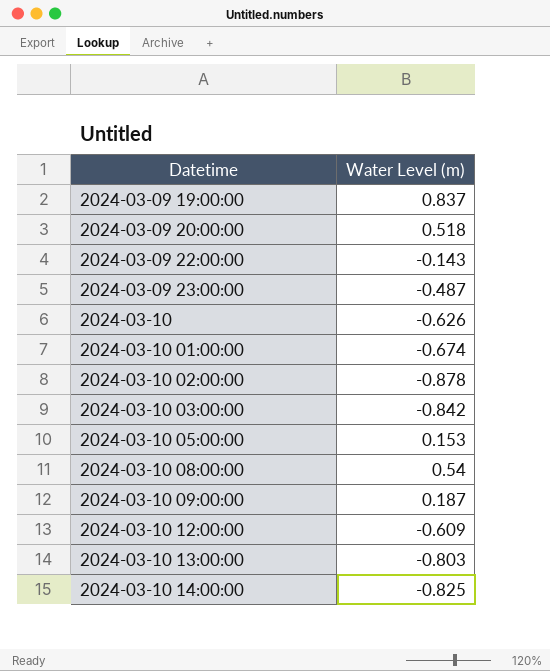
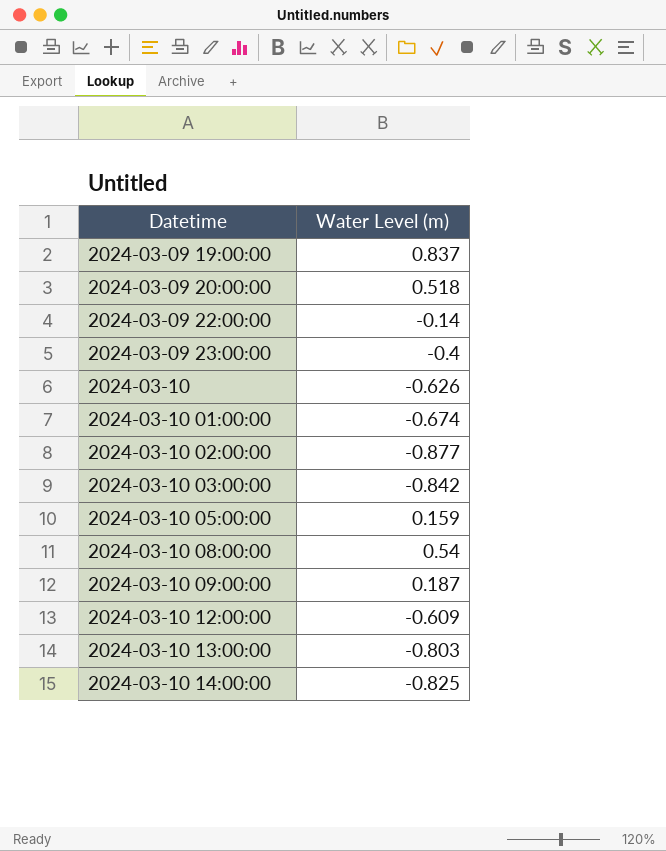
2024-03-09 22:00:00 | Water Level (m): -0.143 -> -0.14
2024-03-09 23:00:00 | Water Level (m): -0.487 -> -0.4
2024-03-10 02:00:00 | Water Level (m): -0.878 -> -0.877
2024-03-10 05:00:00 | Water Level (m): 0.153 -> 0.159

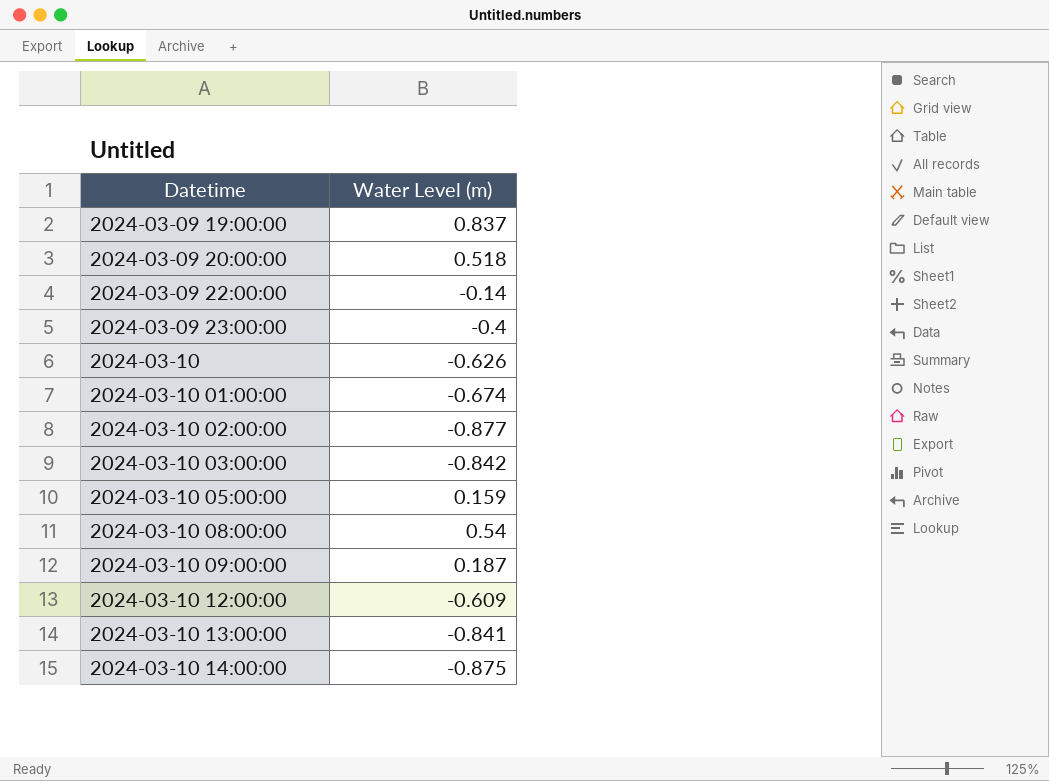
2024-03-10 13:00:00 | Water Level (m): -0.803 -> -0.841
2024-03-10 14:00:00 | Water Level (m): -0.825 -> -0.875

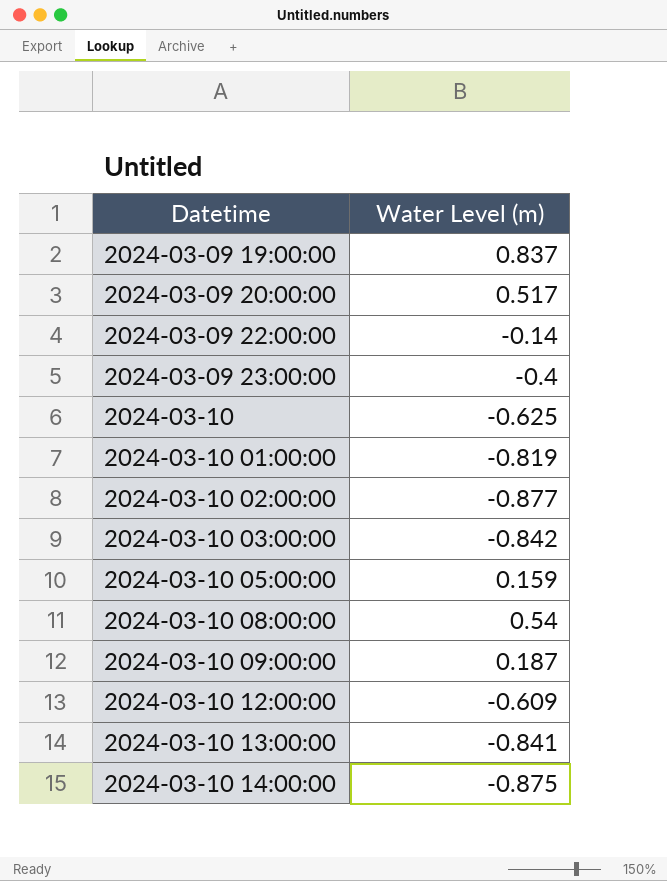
2024-03-09 20:00:00 | Water Level (m): 0.518 -> 0.517
2024-03-10 | Water Level (m): -0.626 -> -0.625
2024-03-10 01:00:00 | Water Level (m): -0.674 -> -0.819

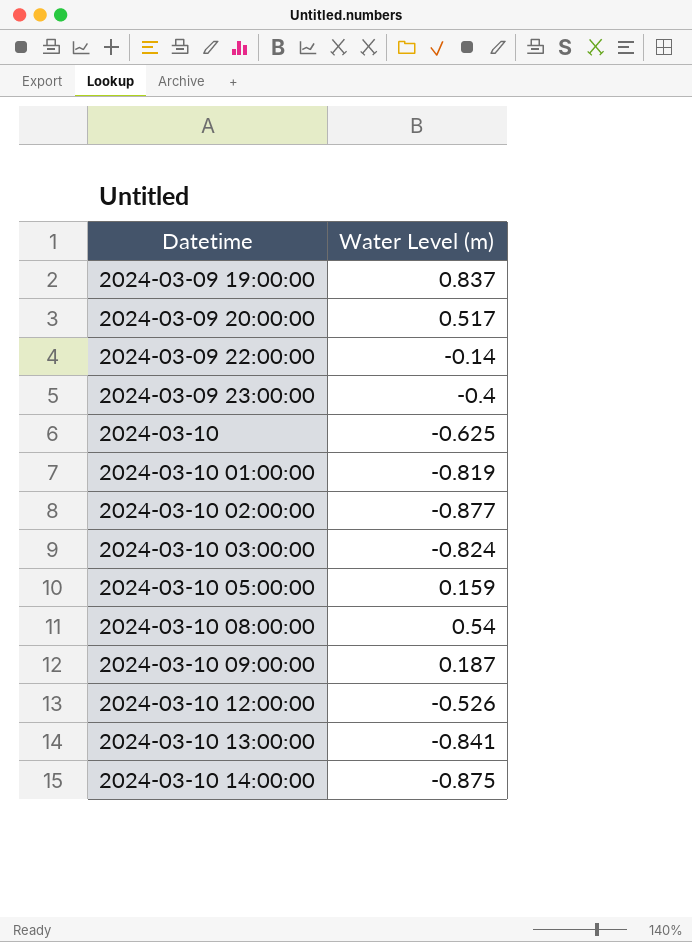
2024-03-10 03:00:00 | Water Level (m): -0.842 -> -0.824
2024-03-10 12:00:00 | Water Level (m): -0.609 -> -0.526

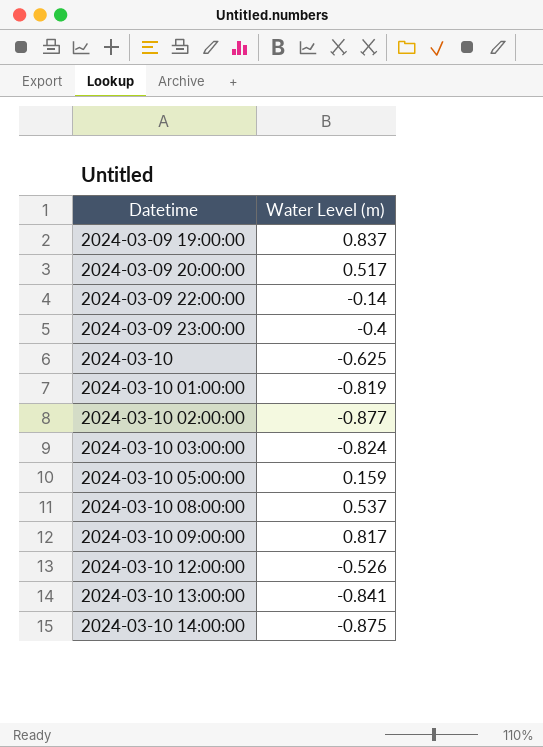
2024-03-10 08:00:00 | Water Level (m): 0.54 -> 0.537
2024-03-10 09:00:00 | Water Level (m): 0.187 -> 0.817

